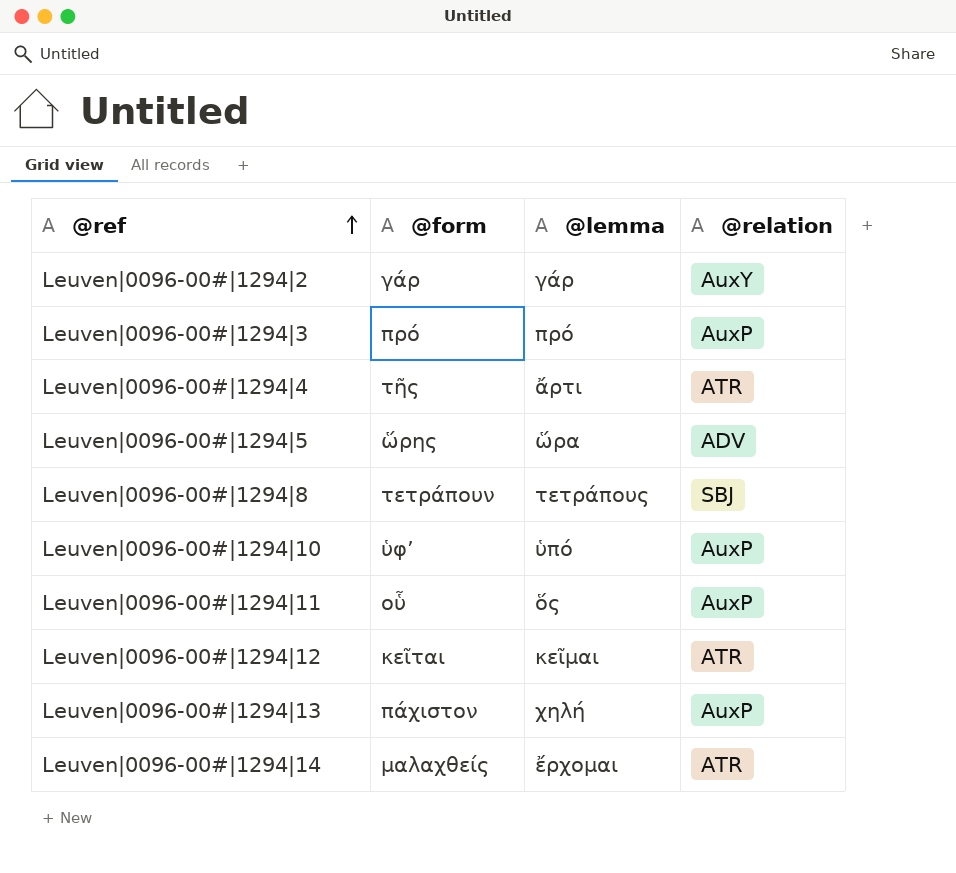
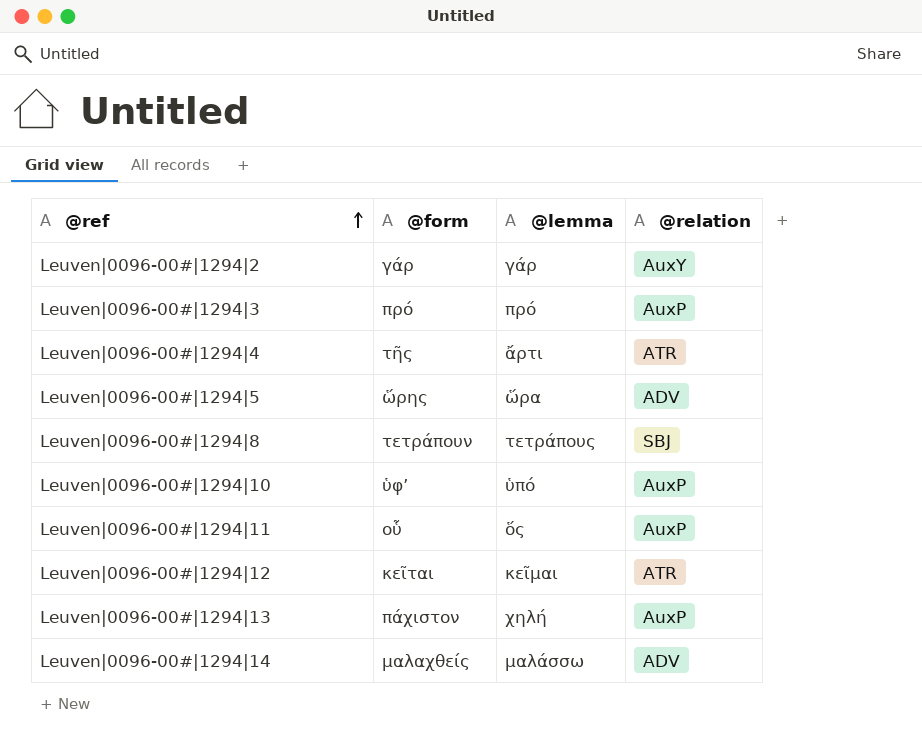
Leuven|0096-00#|1294|14 | @lemma: ἔρχομαι -> μαλάσσω
Leuven|0096-00#|1294|14 | @relation: ATR -> ADV

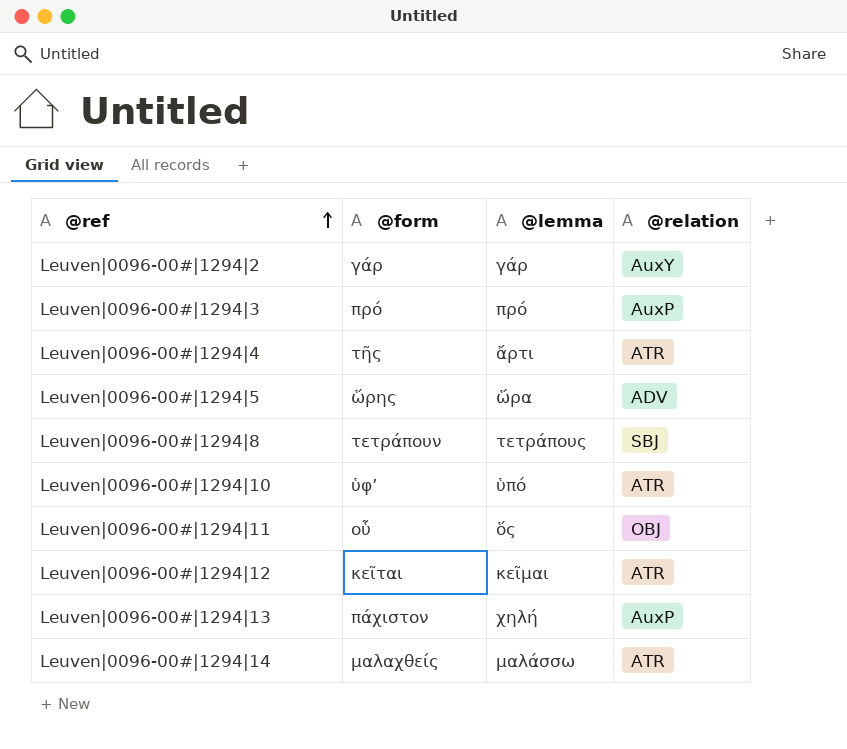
Leuven|0096-00#|1294|10 | @relation: AuxP -> ATR
Leuven|0096-00#|1294|11 | @relation: AuxP -> OBJ
Leuven|0096-00#|1294|14 | @relation: ADV -> ATR

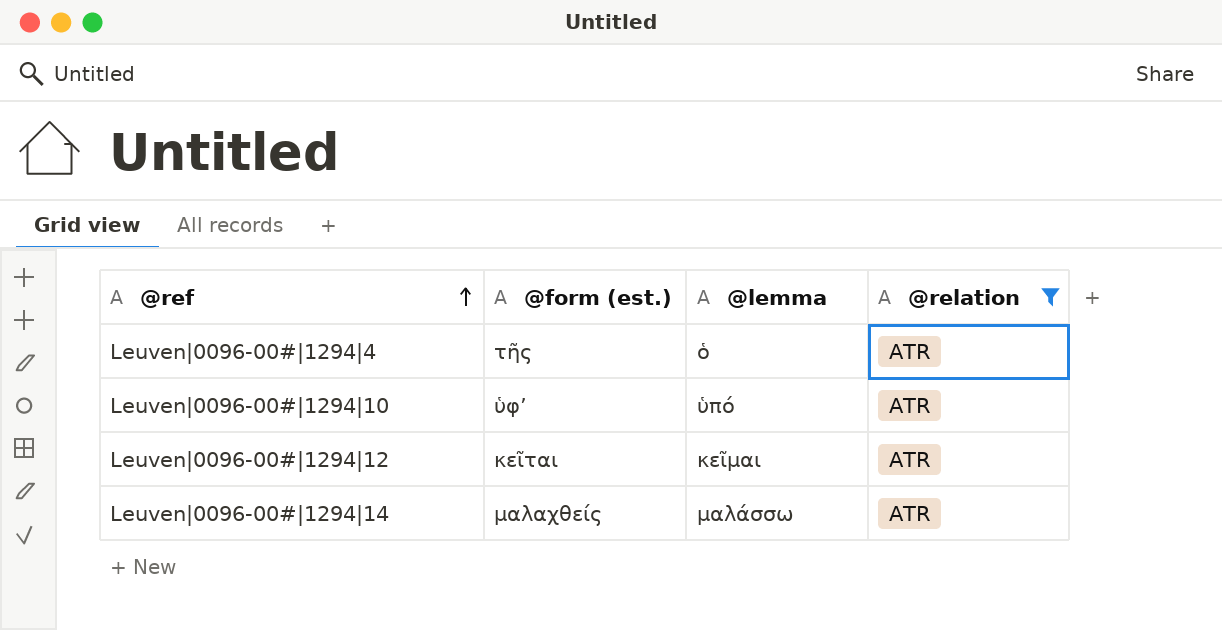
filter: none -> @relation = ATR
column name: @form -> @form (est.)
Leuven|0096-00#|1294|4 | @lemma: ἄρτι -> ὁ

